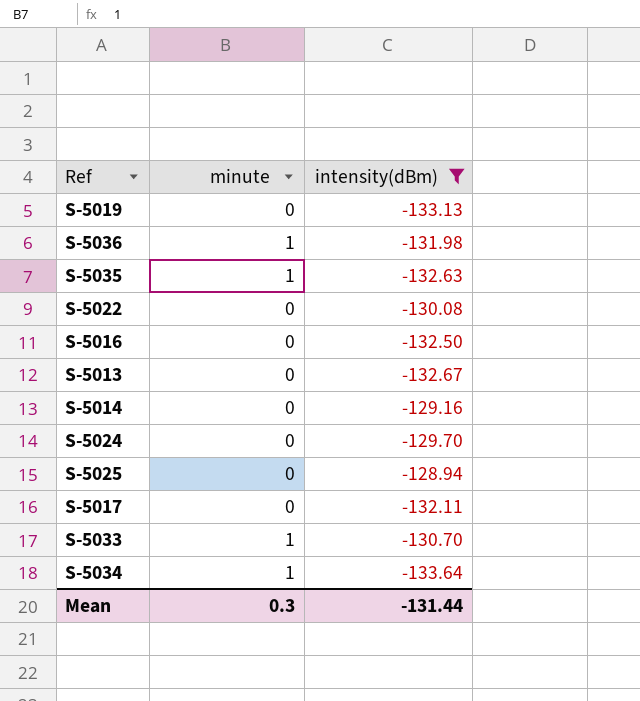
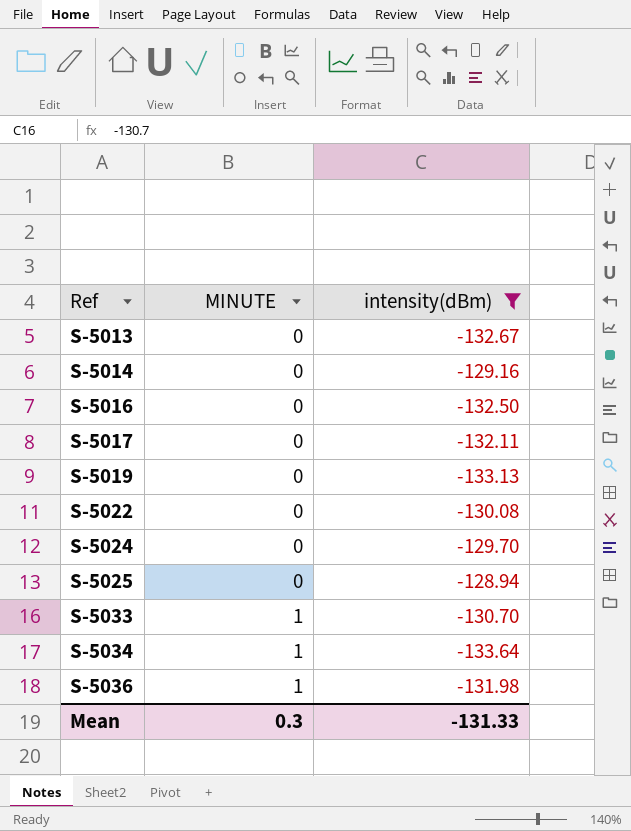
row order: none -> Ref ascending
column name: minute -> MINUTE
row S-5035: 1 | -132.63 -> none
Mean | intensity(dBm): -131.44 -> -131.33

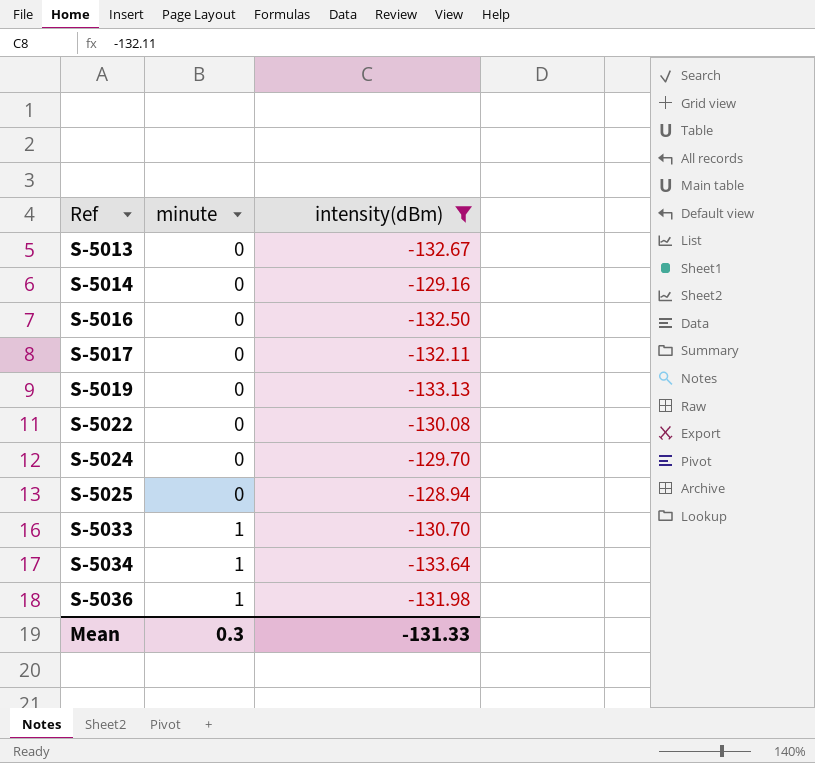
column name: MINUTE -> minute

